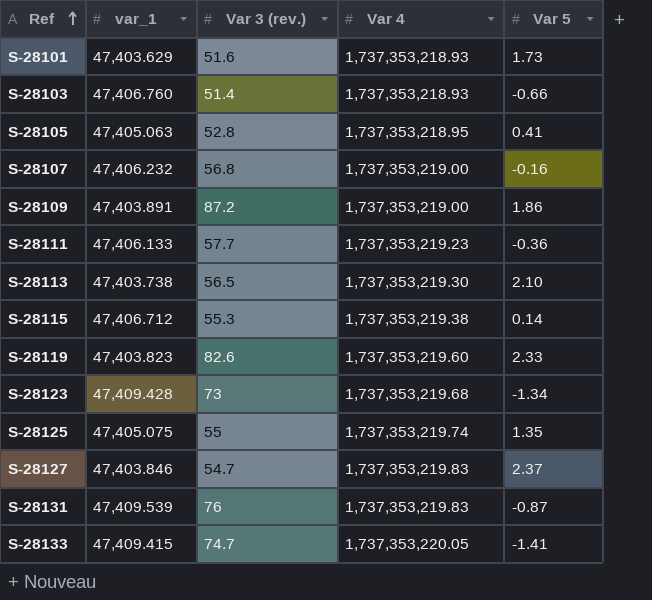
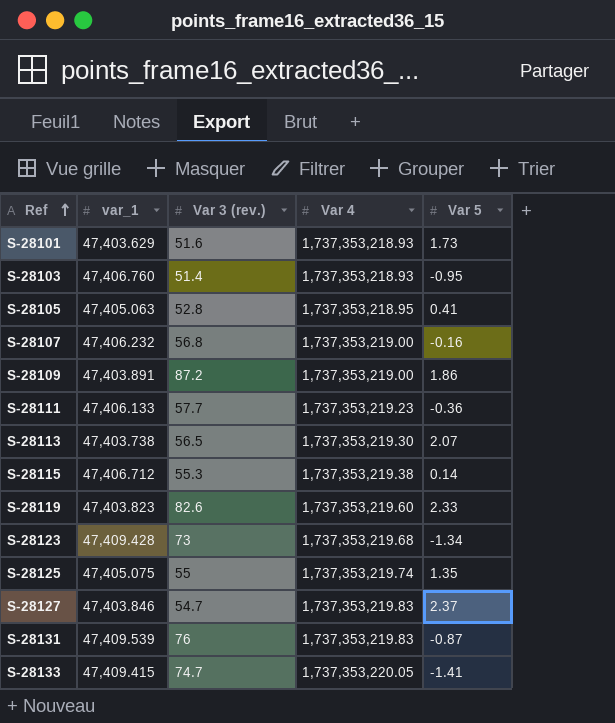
S-28103 | Var 5: -0.66 -> -0.95
S-28113 | Var 5: 2.10 -> 2.07

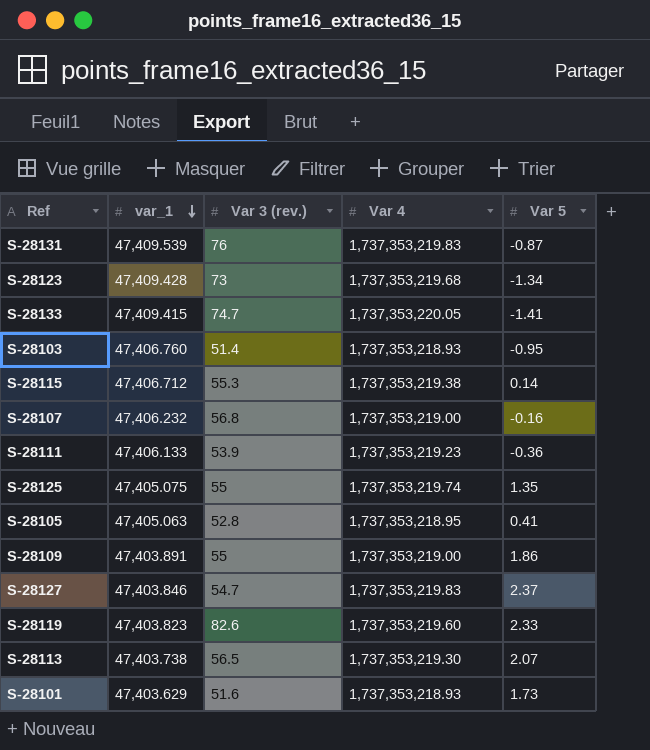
row order: Ref ascending -> var_1 descending
S-28111 | Var 3 (rev.): 57.7 -> 53.9
S-28109 | Var 3 (rev.): 87.2 -> 55

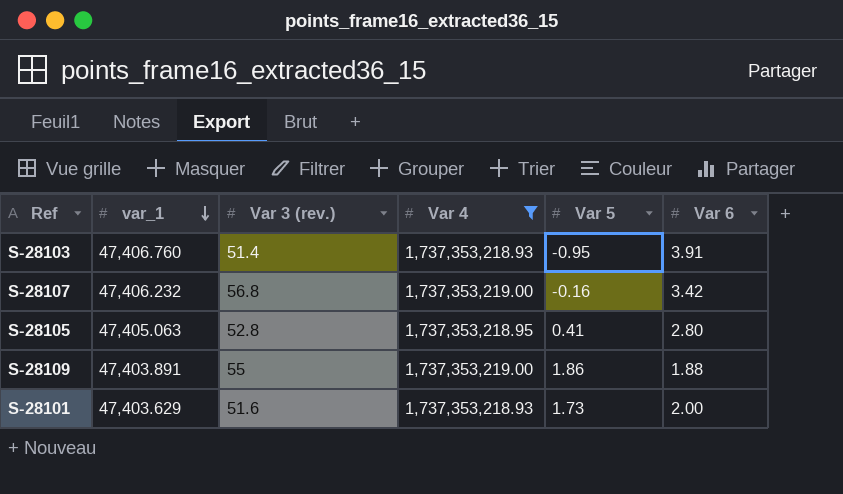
filter: none -> Var 4 <= 1,737,353,219.00
column Var 6 | position: none -> 6

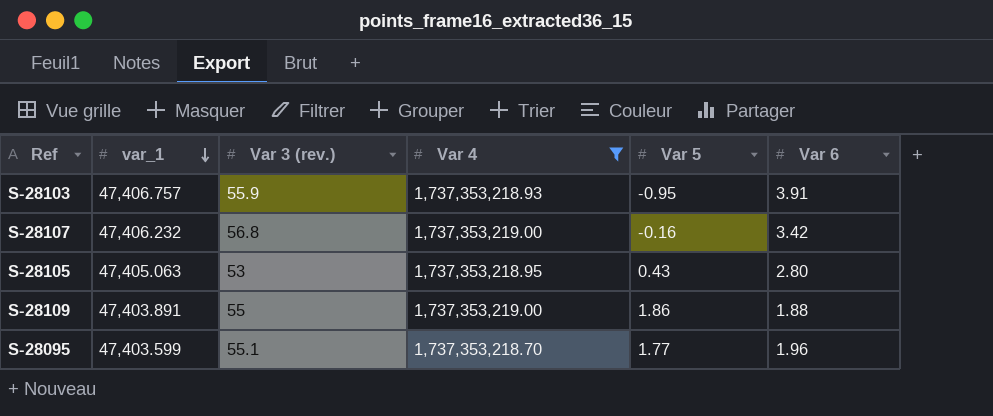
row S-28101: 47,403.629 | 51.6 | 1,737,353,218.93 | 1.73 | 2.00 -> none
S-28103 | var_1: 47,406.760 -> 47,406.757
S-28103 | Var 3 (rev.): 51.4 -> 55.9
S-28105 | Var 3 (rev.): 52.8 -> 53
S-28105 | Var 5: 0.41 -> 0.43
row S-28095: none -> 47,403.599 | 55.1 | 1,737,353,218.70 | 1.77 | 1.96

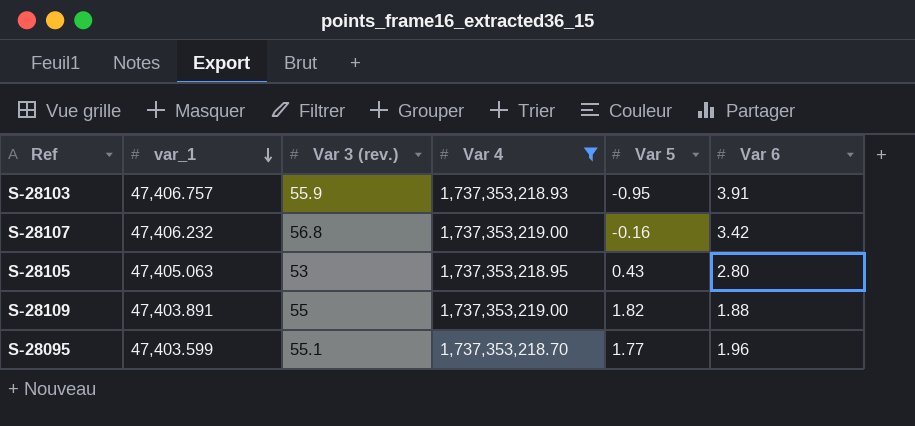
S-28109 | Var 5: 1.86 -> 1.82

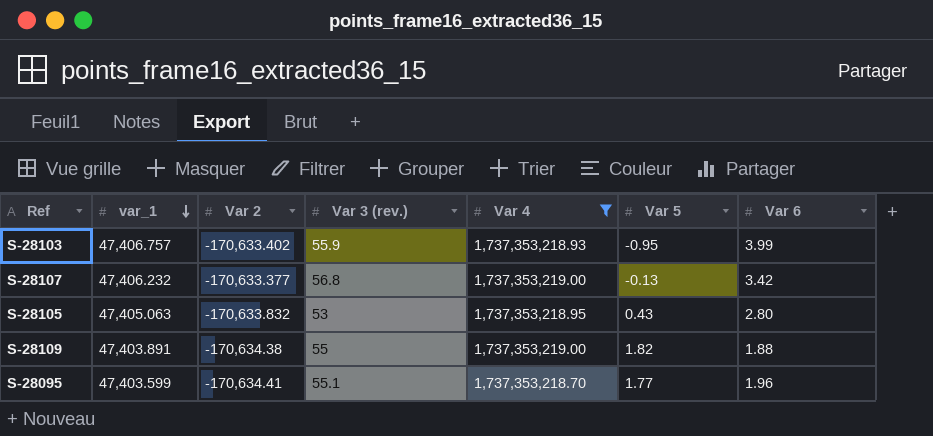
column Var 2 | position: none -> 3
S-28103 | Var 6: 3.91 -> 3.99
S-28107 | Var 5: -0.16 -> -0.13

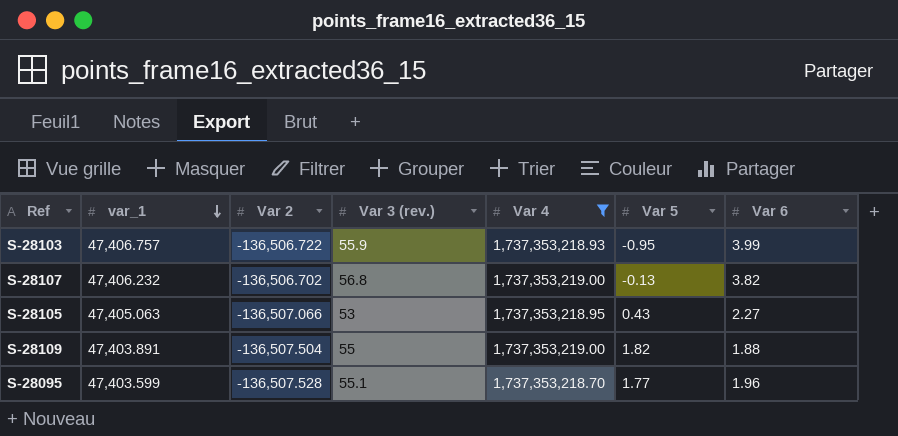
S-28103 | Var 2: -170,633.402 -> -136,506.722
S-28107 | Var 2: -170,633.377 -> -136,506.702
S-28107 | Var 6: 3.42 -> 3.82
S-28105 | Var 2: -170,633.832 -> -136,507.066
S-28105 | Var 6: 2.80 -> 2.27
S-28109 | Var 2: -170,634.38 -> -136,507.504
S-28095 | Var 2: -170,634.41 -> -136,507.528

